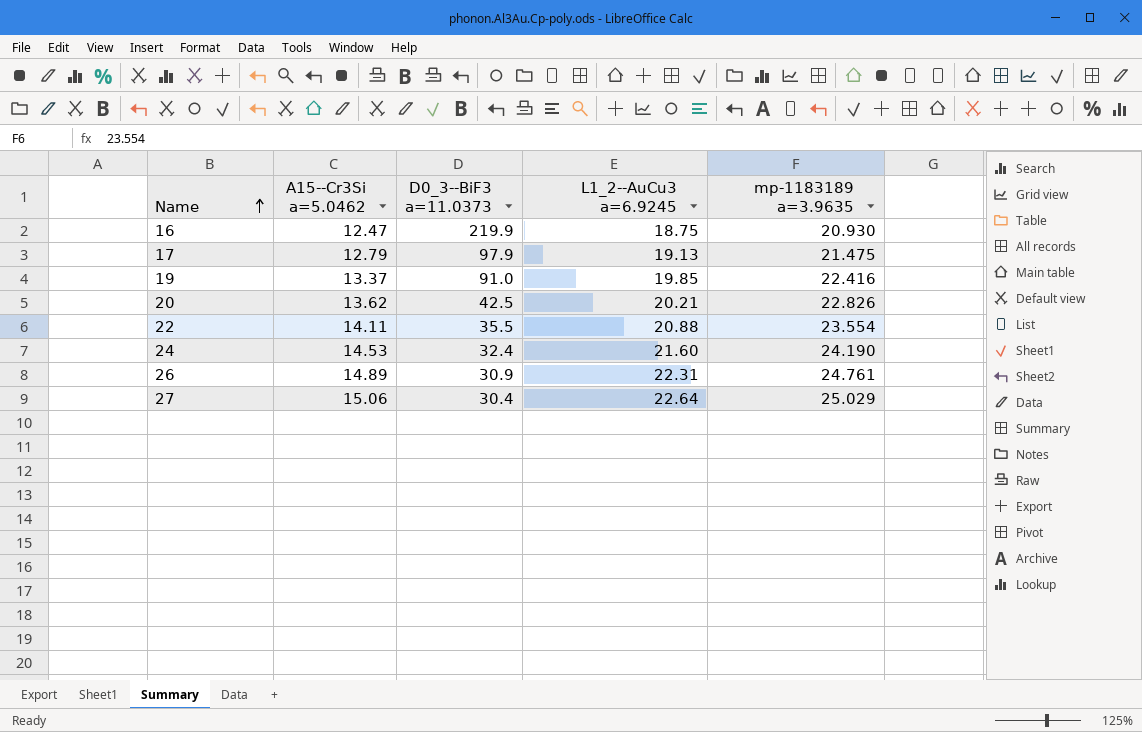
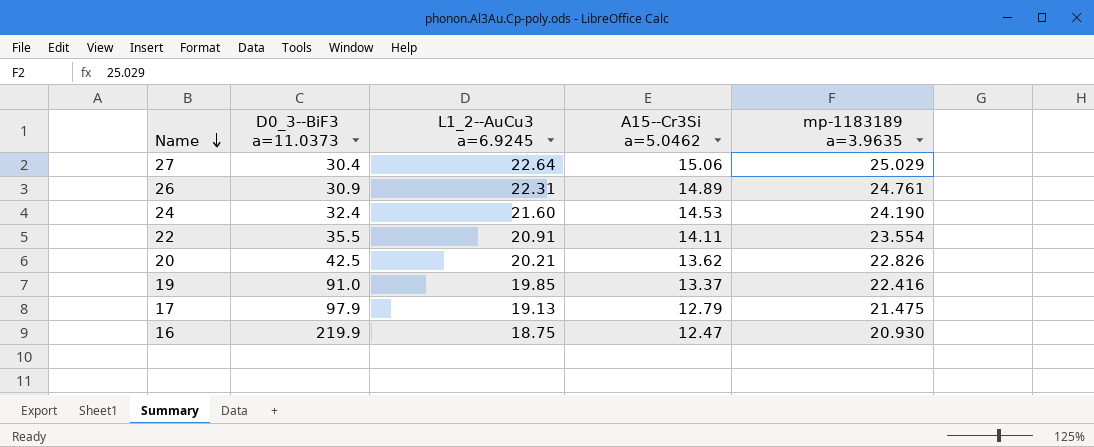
row order: Name ascending -> Name descending
column A15--Cr3Si a=5.0462 | position: 2 -> 4
22 | L1_2--AuCu3 a=6.9245: 20.88 -> 20.91

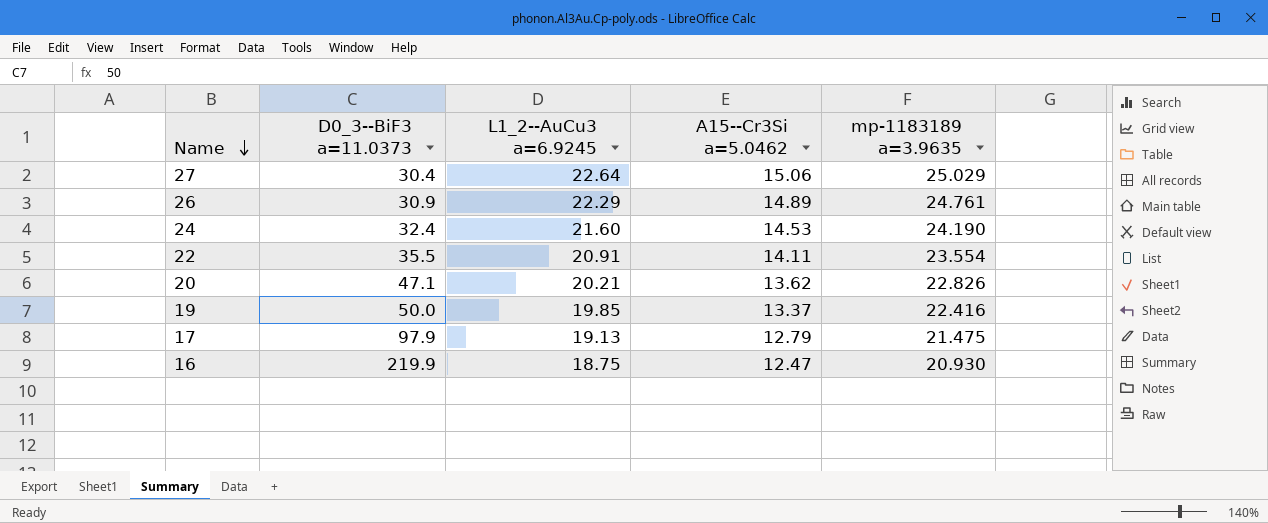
26 | L1_2--AuCu3 a=6.9245: 22.31 -> 22.29
20 | D0_3--BiF3 a=11.0373: 42.5 -> 47.1
19 | D0_3--BiF3 a=11.0373: 91.0 -> 50.0

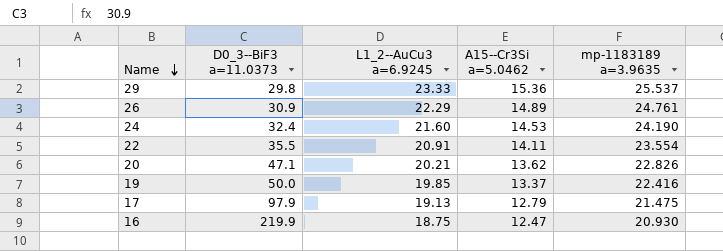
row 27: 30.4 | 22.64 | 15.06 | 25.029 -> none
row 29: none -> 29.8 | 23.33 | 15.36 | 25.537

